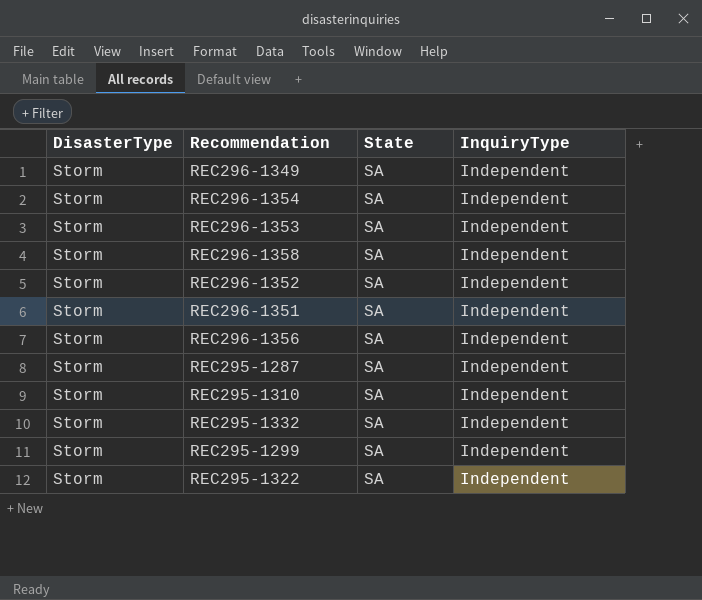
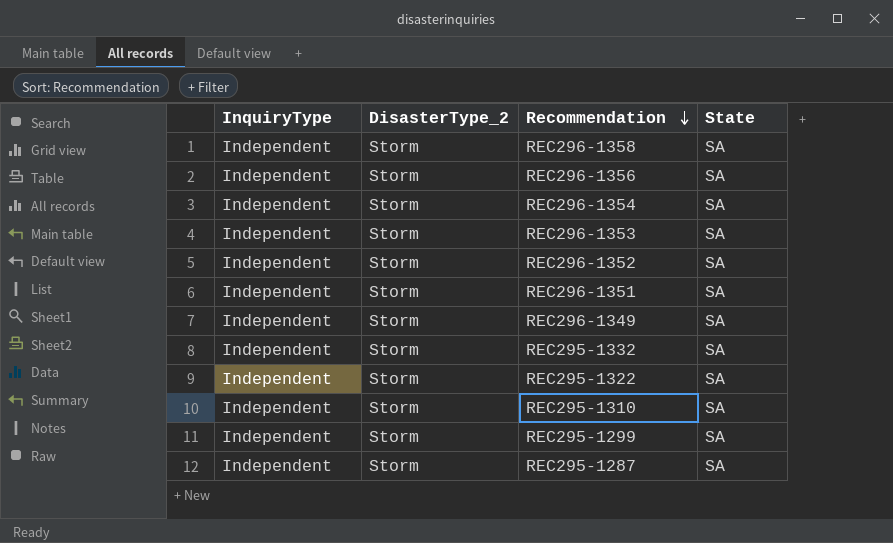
row order: none -> Recommendation descending
column InquiryType | position: 4 -> 1
column name: DisasterType -> DisasterType_2

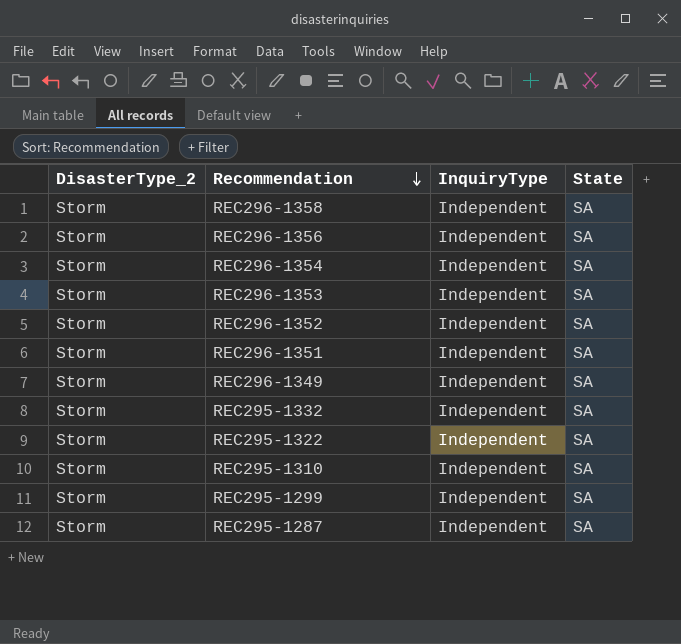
column InquiryType | position: 1 -> 3

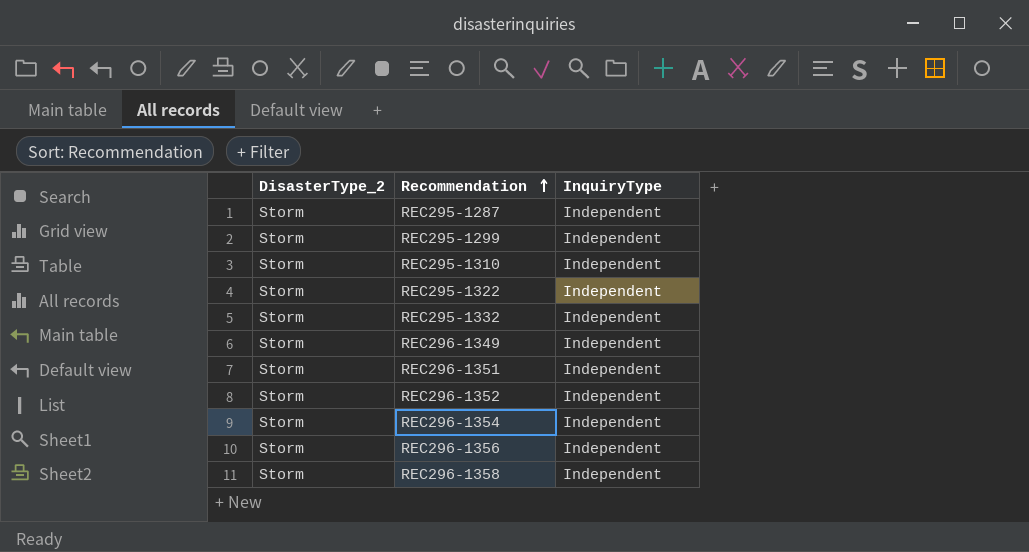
row order: Recommendation descending -> Recommendation ascending
column State | position: 4 -> none
row REC296-1353: Storm | Independent | SA -> none

